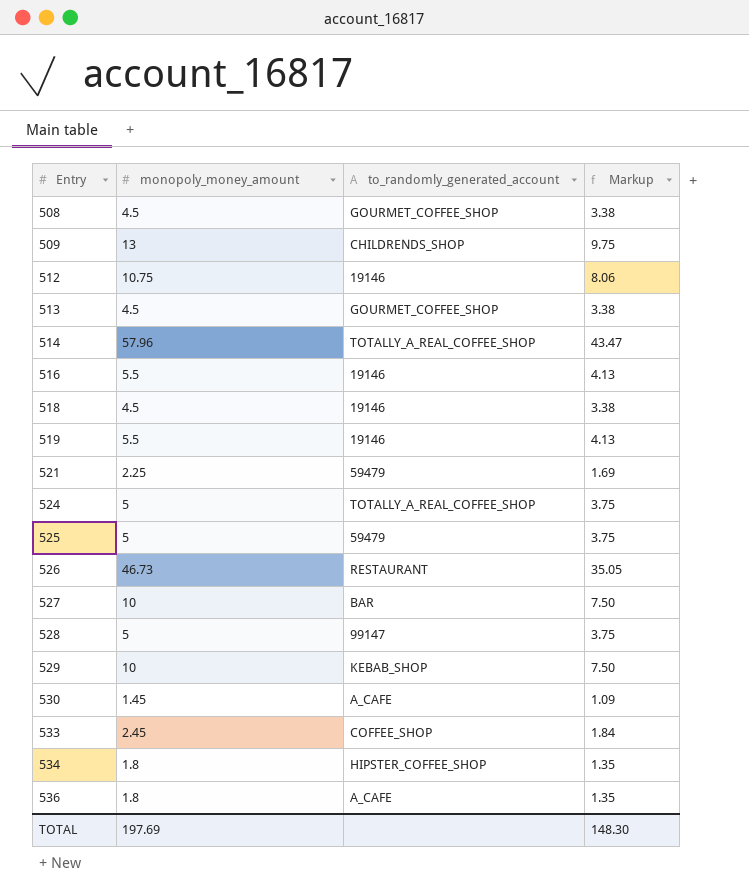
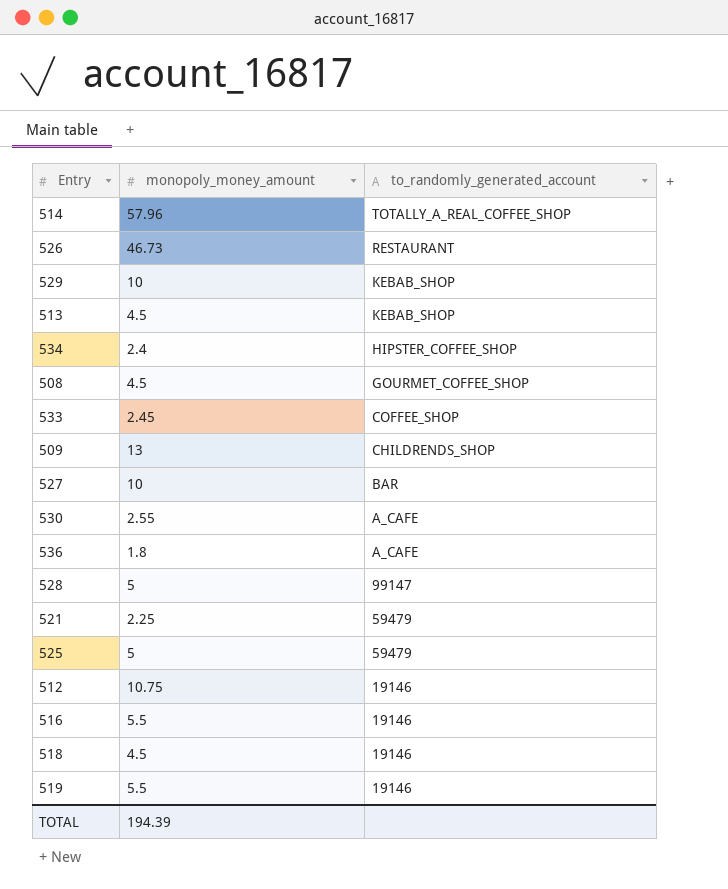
row order: Entry ascending -> to_randomly_generated_account descending
column Markup | formula: [monopoly_money_amount] * 0.75 -> none
row 524: 5 | TOTALLY_A_REAL_COFFEE_SHOP | 3.75 -> none
513 | to_randomly_generated_account: GOURMET_COFFEE_SHOP -> KEBAB_SHOP
534 | monopoly_money_amount: 1.8 -> 2.4
530 | monopoly_money_amount: 1.45 -> 2.55
TOTAL | monopoly_money_amount: 197.69 -> 194.39

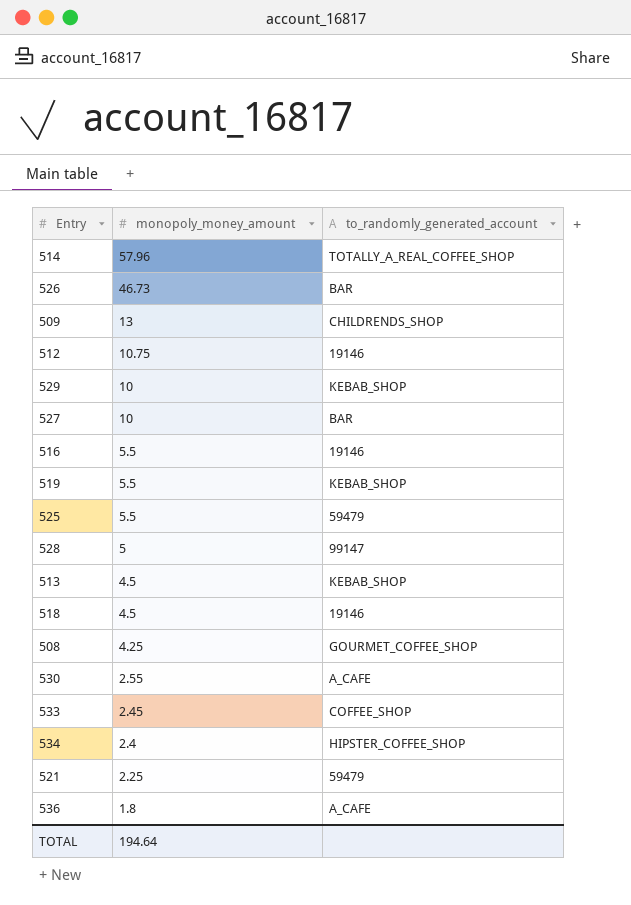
row order: to_randomly_generated_account descending -> monopoly_money_amount descending
526 | to_randomly_generated_account: RESTAURANT -> BAR
519 | to_randomly_generated_account: 19146 -> KEBAB_SHOP
525 | monopoly_money_amount: 5 -> 5.5
508 | monopoly_money_amount: 4.5 -> 4.25
TOTAL | monopoly_money_amount: 194.39 -> 194.64

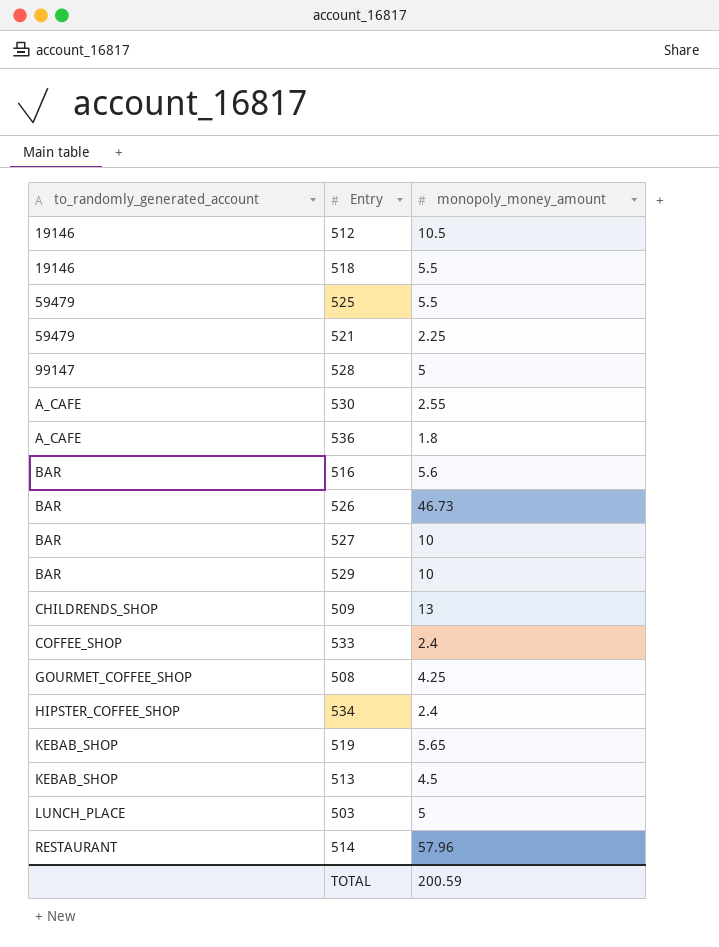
row order: monopoly_money_amount descending -> to_randomly_generated_account ascending
column to_randomly_generated_account | position: 3 -> 1
512 | monopoly_money_amount: 10.75 -> 10.5
518 | monopoly_money_amount: 4.5 -> 5.5
516 | to_randomly_generated_account: 19146 -> BAR
516 | monopoly_money_amount: 5.5 -> 5.6
529 | to_randomly_generated_account: KEBAB_SHOP -> BAR
533 | monopoly_money_amount: 2.45 -> 2.4
519 | monopoly_money_amount: 5.5 -> 5.65
row 503: none -> LUNCH_PLACE | 5
514 | to_randomly_generated_account: TOTALLY_A_REAL_COFFEE_SHOP -> RESTAURANT
TOTAL | monopoly_money_amount: 194.64 -> 200.59

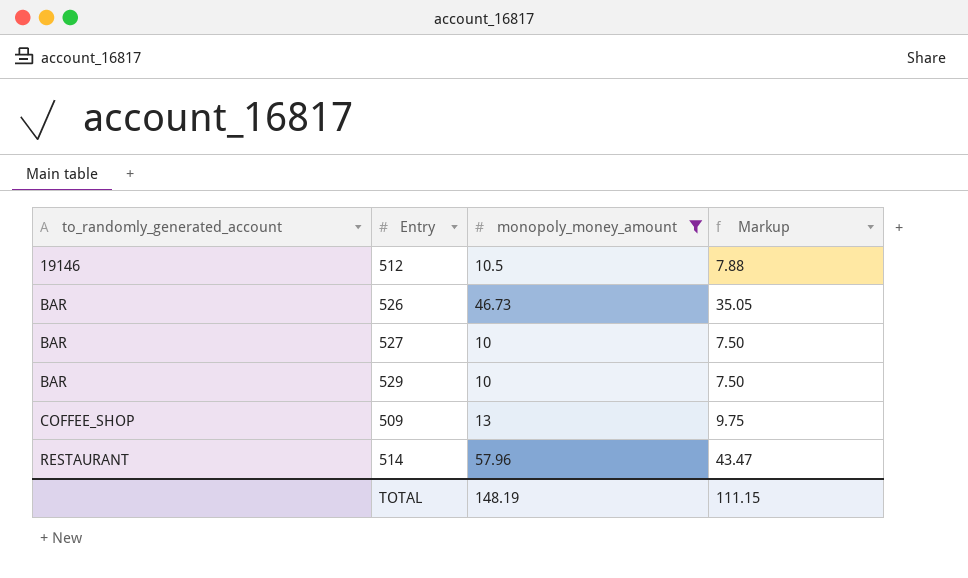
filter: none -> monopoly_money_amount >= 10
column Markup | formula: none -> [monopoly_money_amount] * 0.75
509 | to_randomly_generated_account: CHILDRENDS_SHOP -> COFFEE_SHOP
TOTAL | monopoly_money_amount: 200.59 -> 148.19

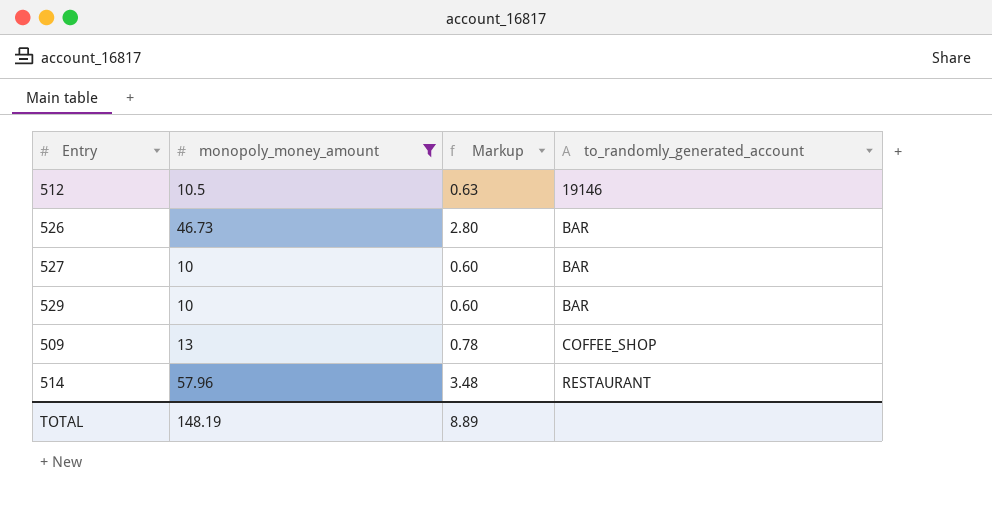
column Markup | formula: [monopoly_money_amount] * 0.75 -> [monopoly_money_amount] * 0.06
column to_randomly_generated_account | position: 1 -> 4
TOTAL | Markup: 111.15 -> 8.89

